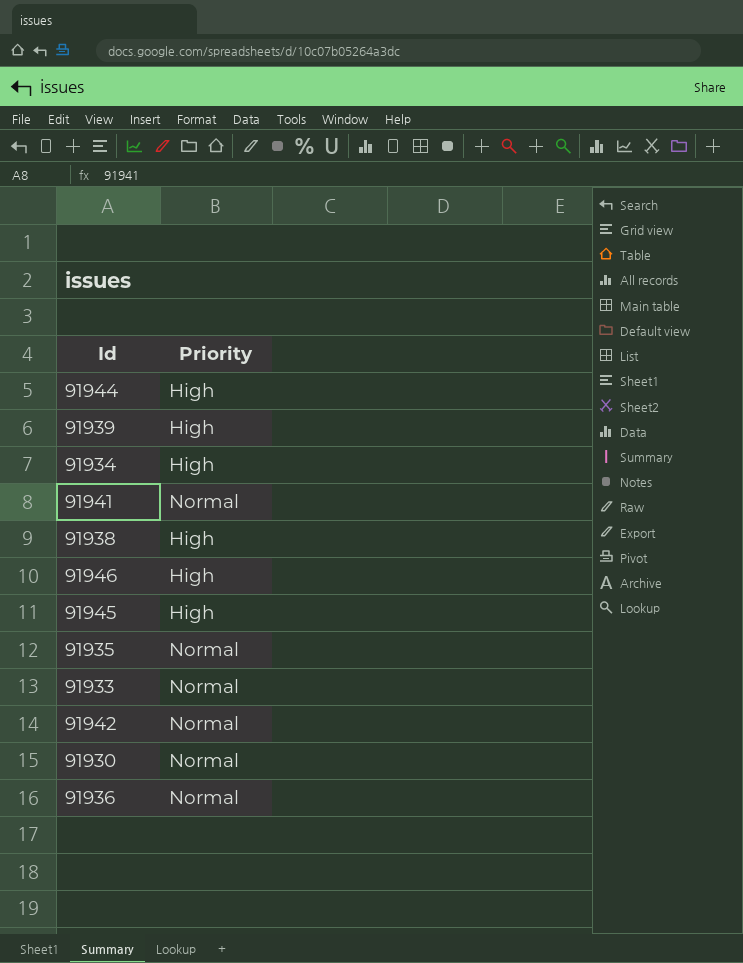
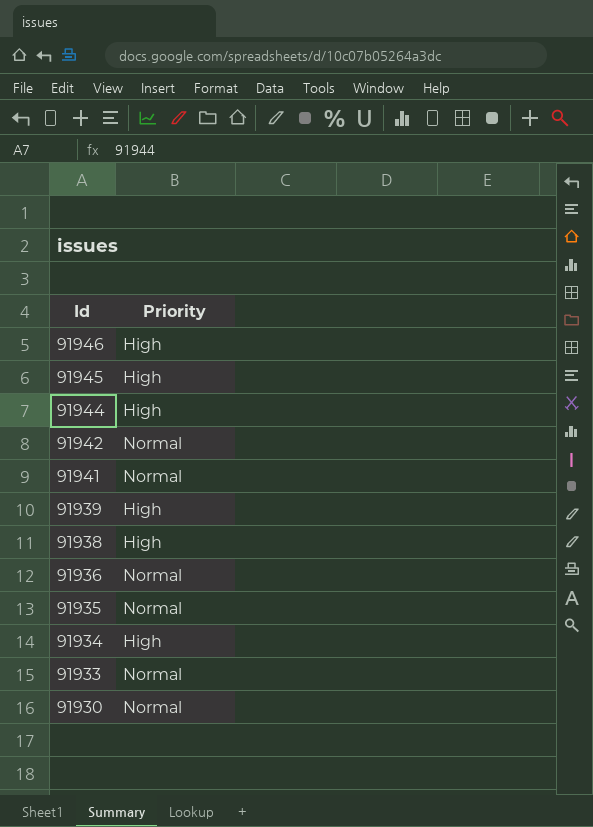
row order: none -> Id descending

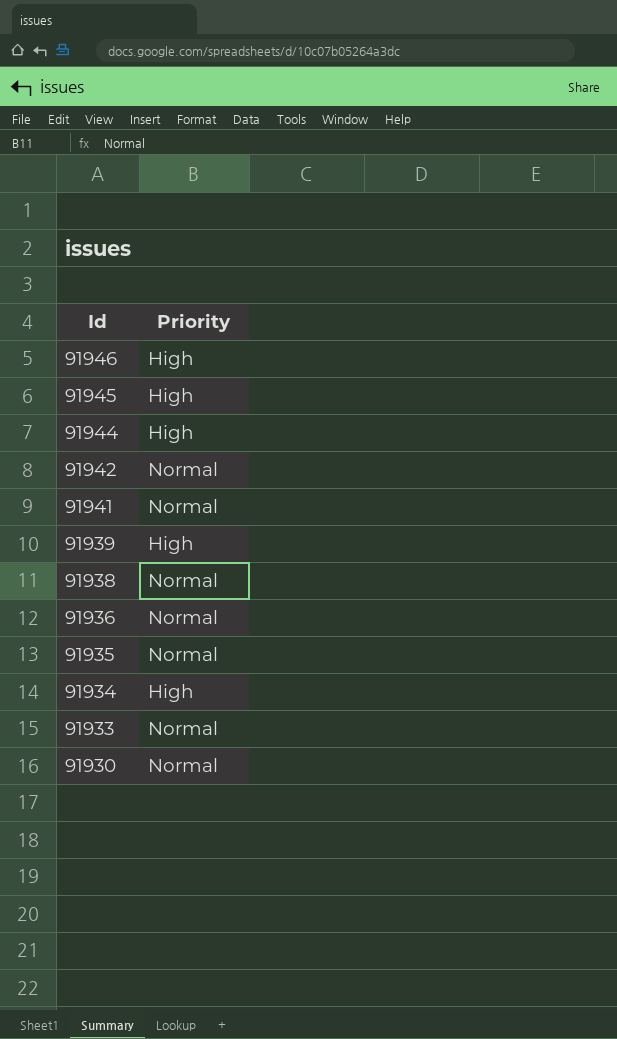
91938 | Priority: High -> Normal

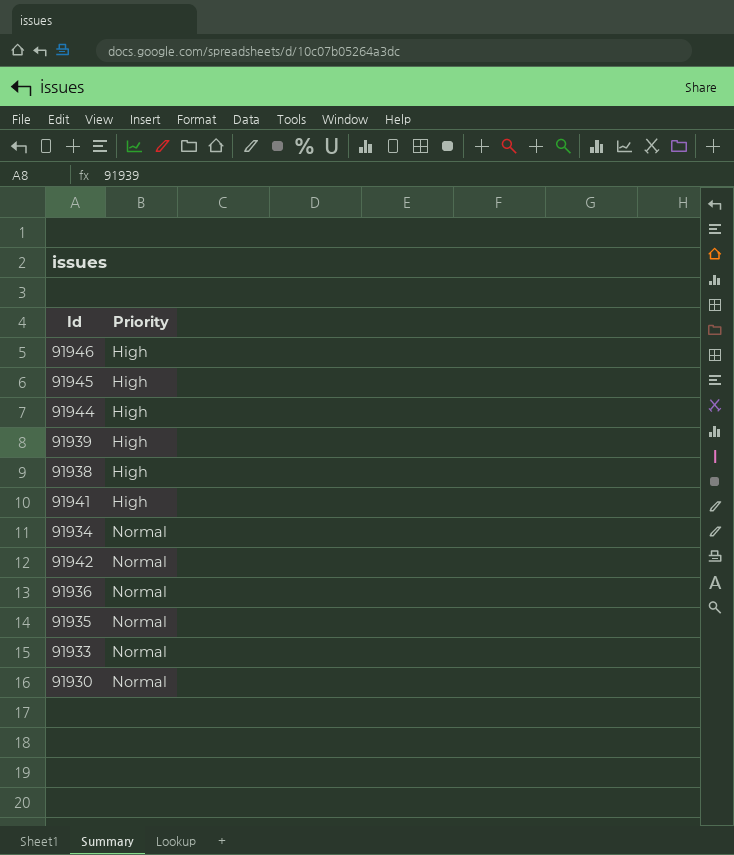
row order: Id descending -> Priority ascending
91938 | Priority: Normal -> High
91941 | Priority: Normal -> High
91934 | Priority: High -> Normal

